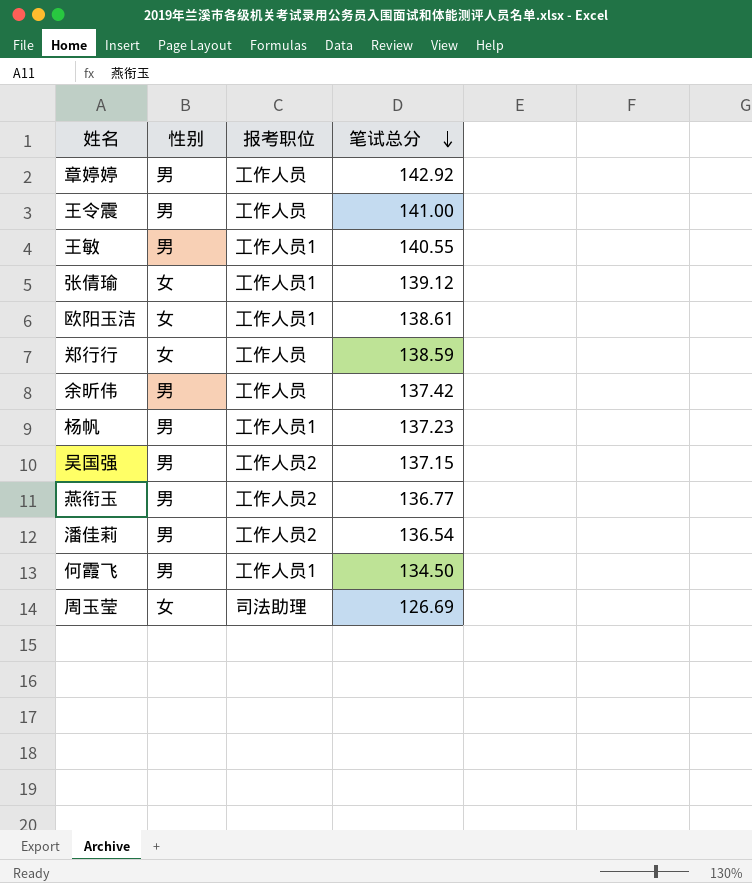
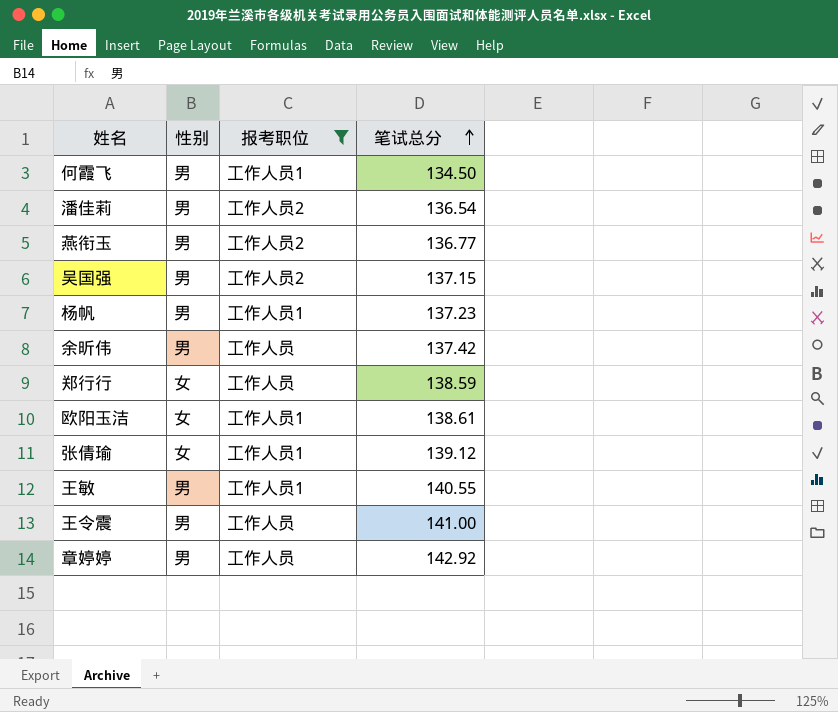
filter: none -> 报考职位 != 司法助理
row order: 笔试总分 descending -> 笔试总分 ascending

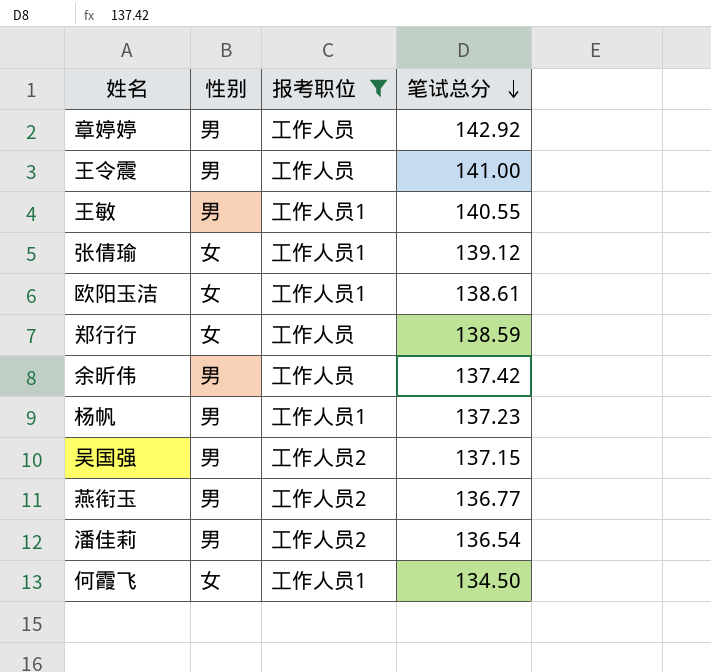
row order: 笔试总分 ascending -> 笔试总分 descending
何霞飞 | 性别: 男 -> 女

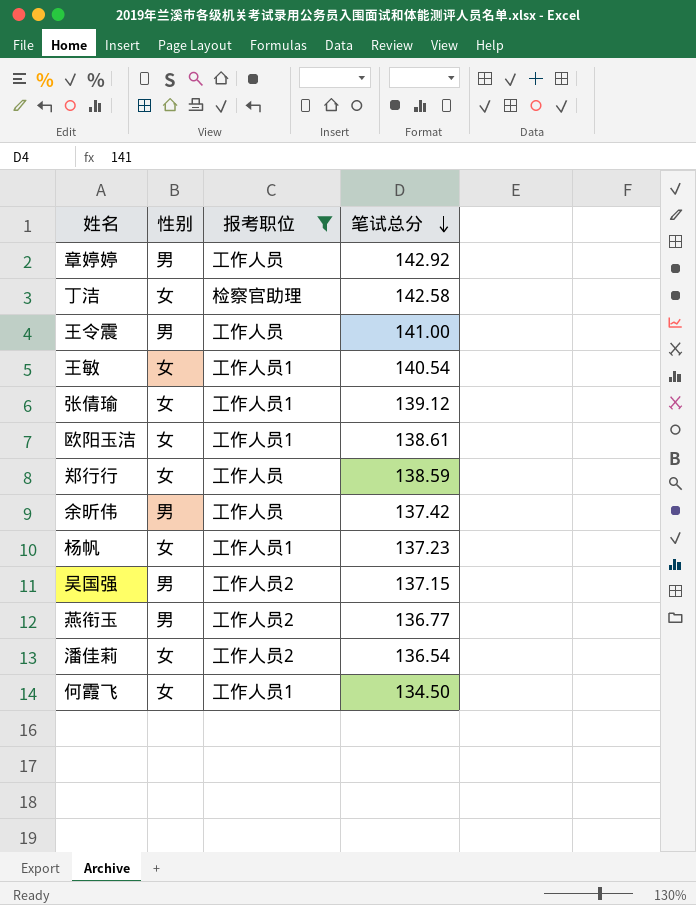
row 丁洁: none -> 女 | 检察官助理 | 142.58
王敏 | 性别: 男 -> 女
王敏 | 笔试总分: 140.55 -> 140.54
杨帆 | 性别: 男 -> 女
潘佳莉 | 性别: 男 -> 女

